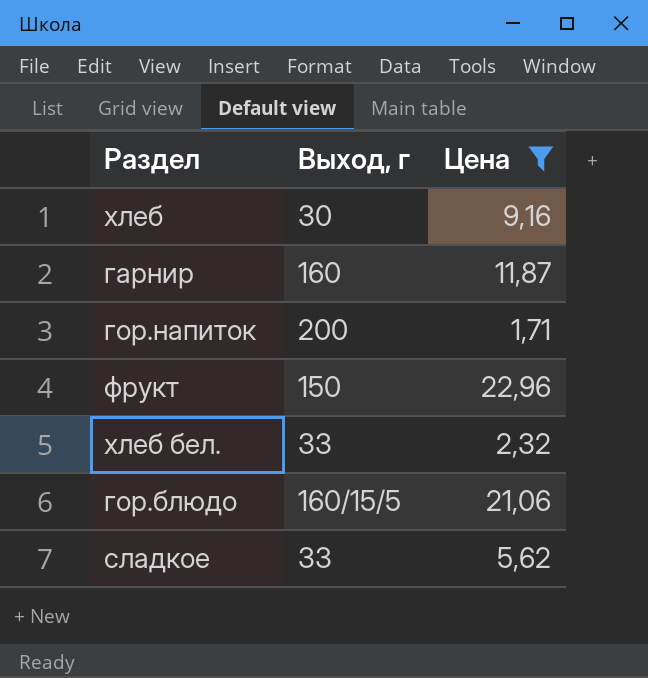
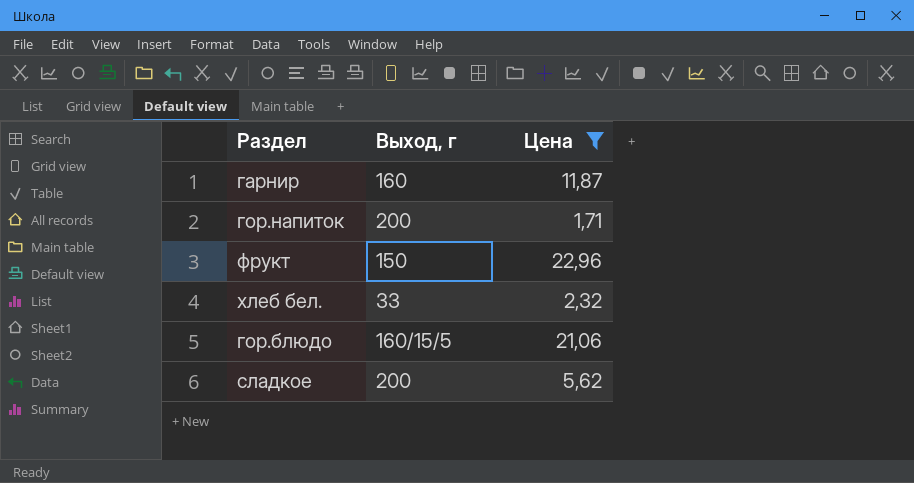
row хлеб: 30 | 9,16 -> none
сладкое | Выход, г: 33 -> 200

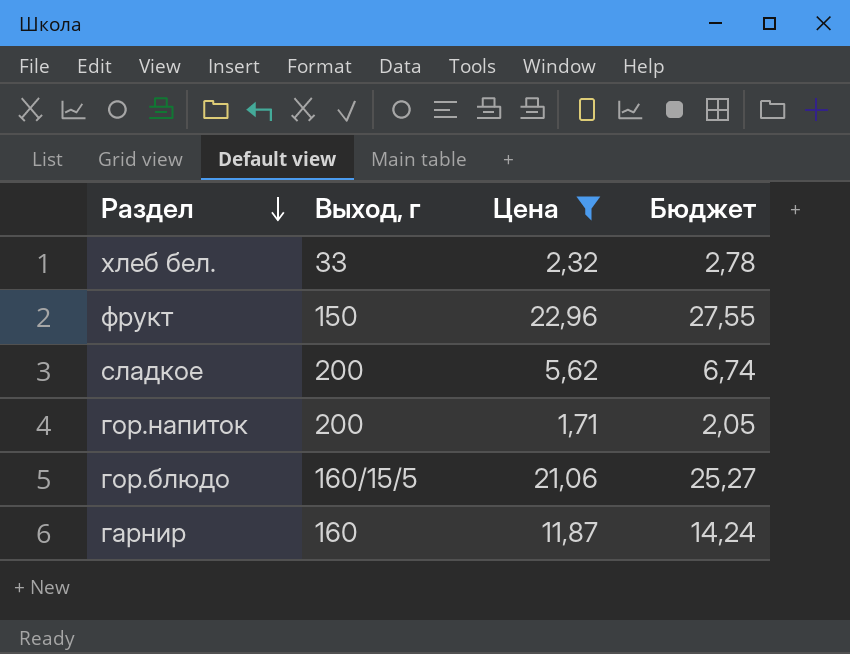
row order: none -> Раздел descending
column Бюджет | formula: none -> [Цена] * 1,2

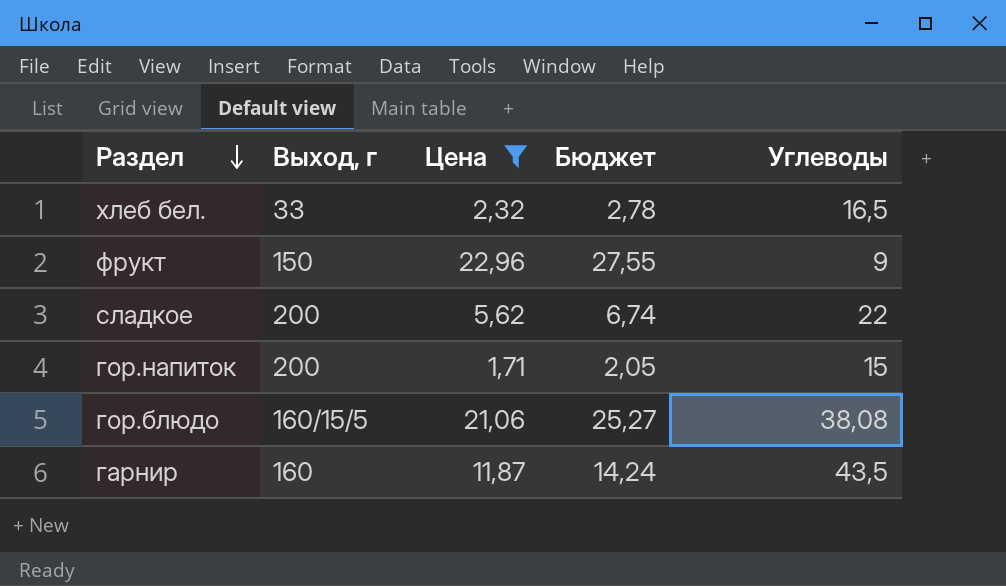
column Углеводы | position: none -> 5

